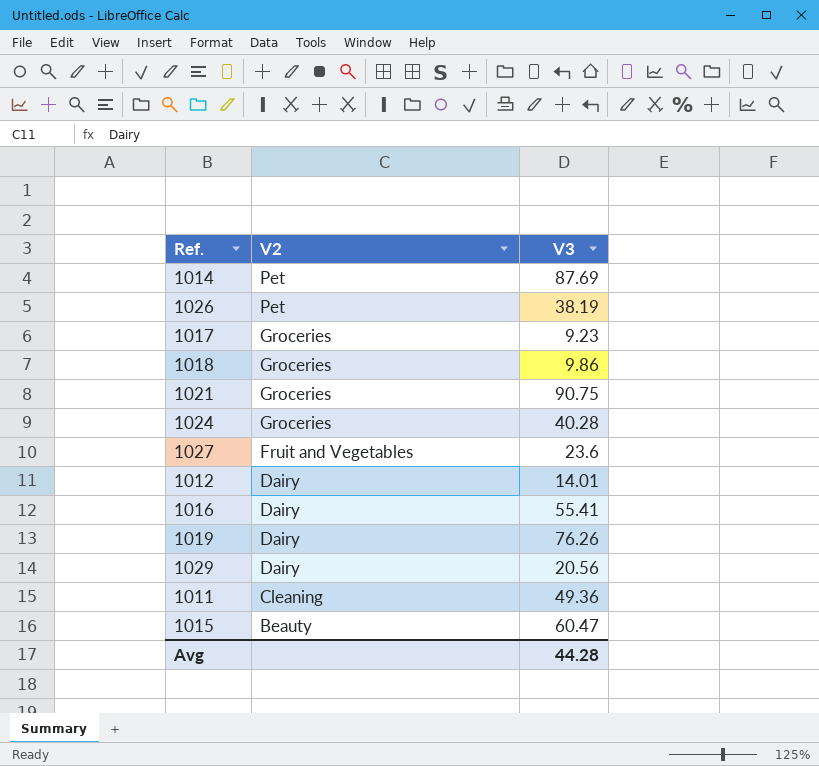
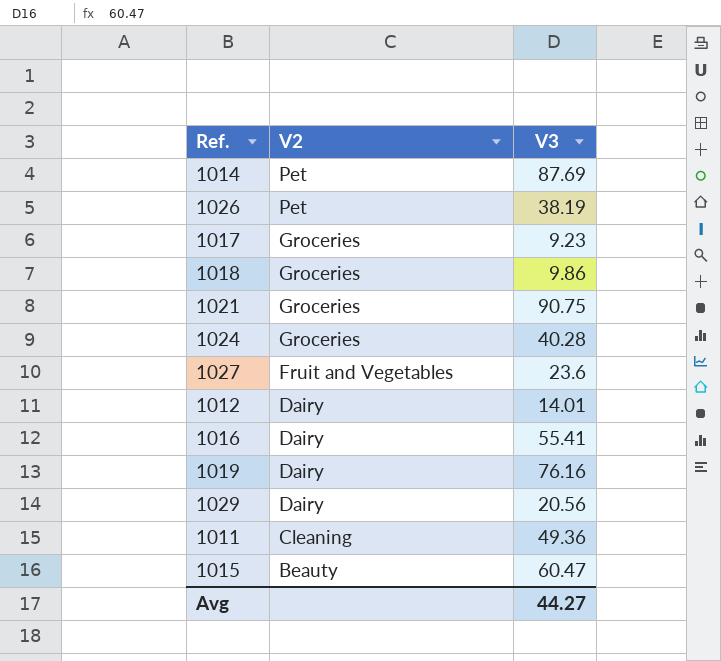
1019 | V3: 76.26 -> 76.16
Avg | V3: 44.28 -> 44.27

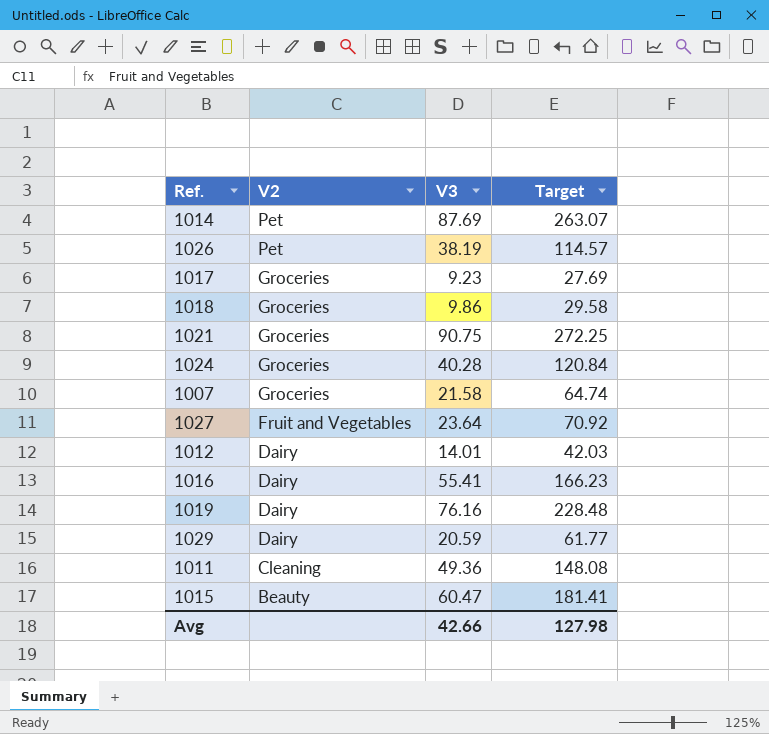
column Target | formula: none -> [V3] * 3
row 1007: none -> Groceries | 21.58 | 64.74
1027 | V3: 23.6 -> 23.64
1029 | V3: 20.56 -> 20.59
Avg | V3: 44.27 -> 42.66

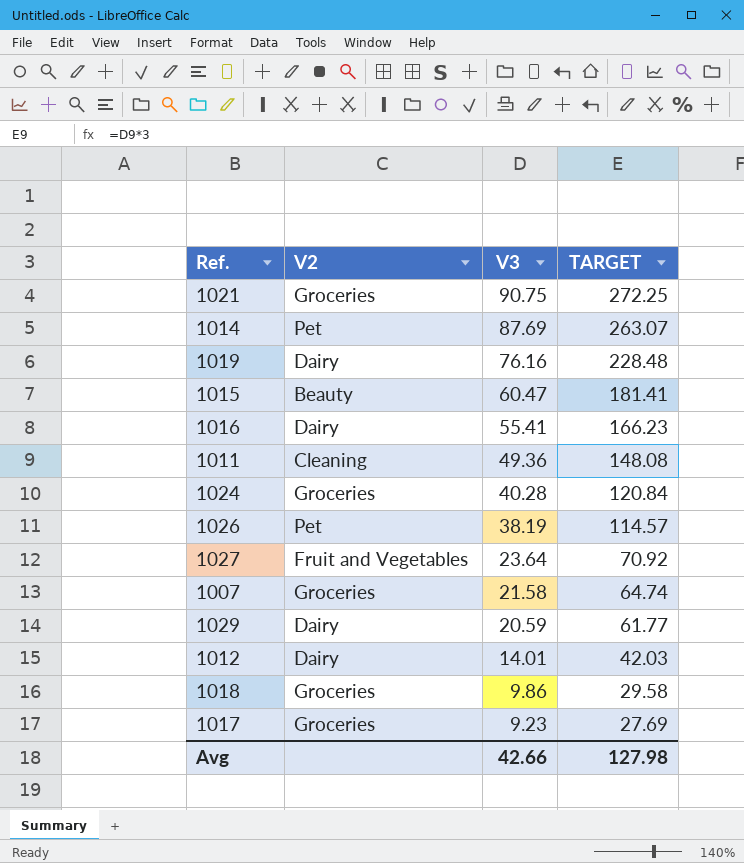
row order: V2 descending -> V3 descending
column name: Target -> TARGET

